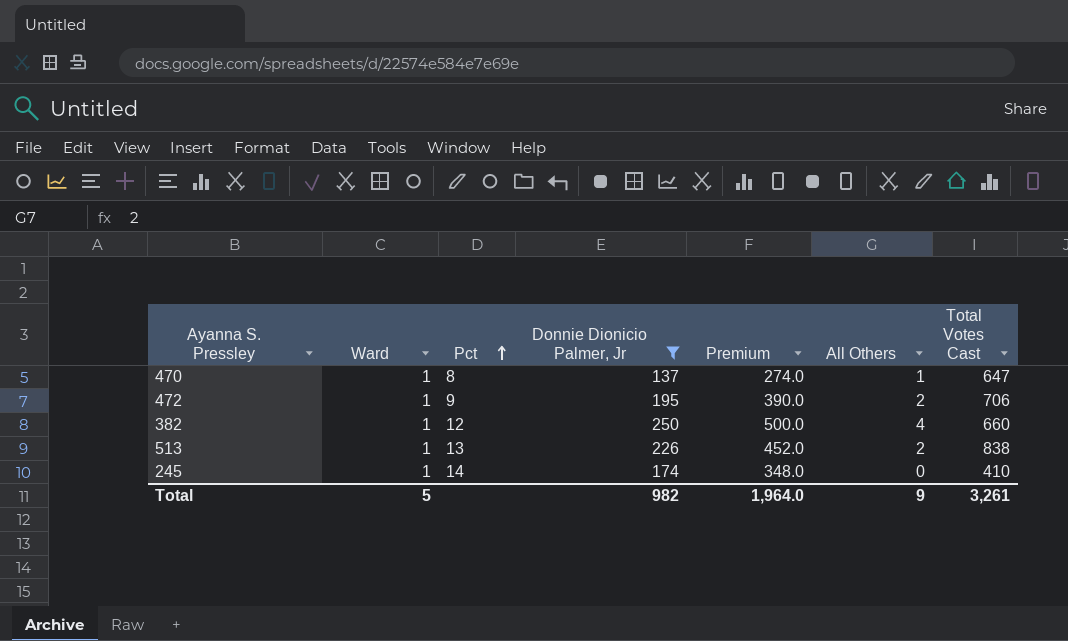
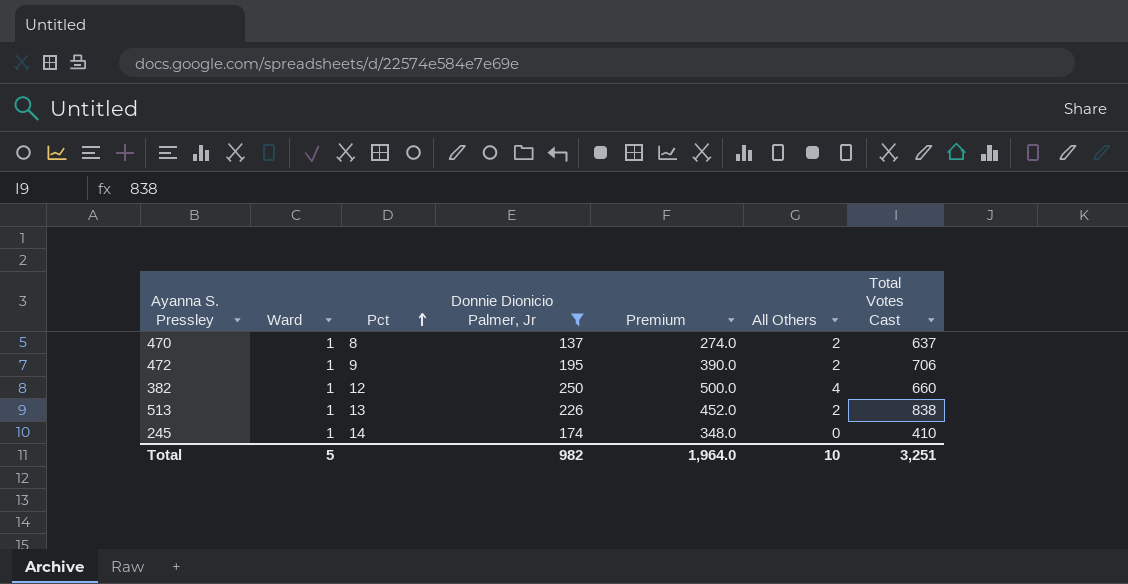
470 | All Others: 1 -> 2
470 | Total Votes Cast: 647 -> 637
Total | All Others: 9 -> 10
Total | Total Votes Cast: 3,261 -> 3,251

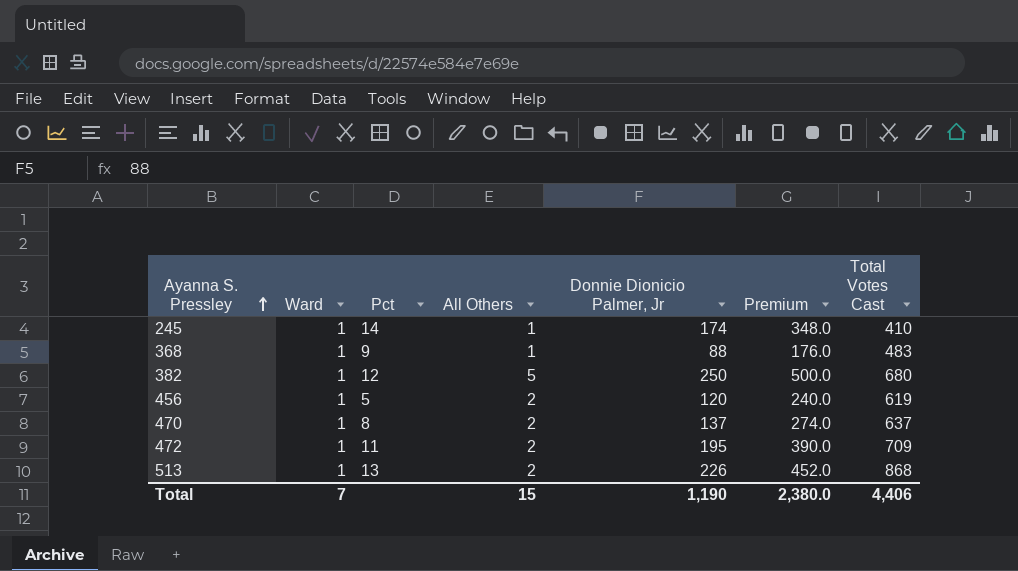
filter: Donnie Dionicio Palmer, Jr >= 137 -> none
row order: Pct ascending -> Ayanna S. Pressley ascending
column All Others | position: 6 -> 4
245 | All Others: 0 -> 1
382 | All Others: 4 -> 5
382 | Total Votes Cast: 660 -> 680
472 | Pct: 9 -> 11
472 | Total Votes Cast: 706 -> 709
513 | Total Votes Cast: 838 -> 868
Total | Ward: 5 -> 7
Total | All Others: 10 -> 15
Total | Donnie Dionicio Palmer, Jr: 982 -> 1,190
Total | Premium: 1,964.0 -> 2,380.0
Total | Total Votes Cast: 3,251 -> 4,406

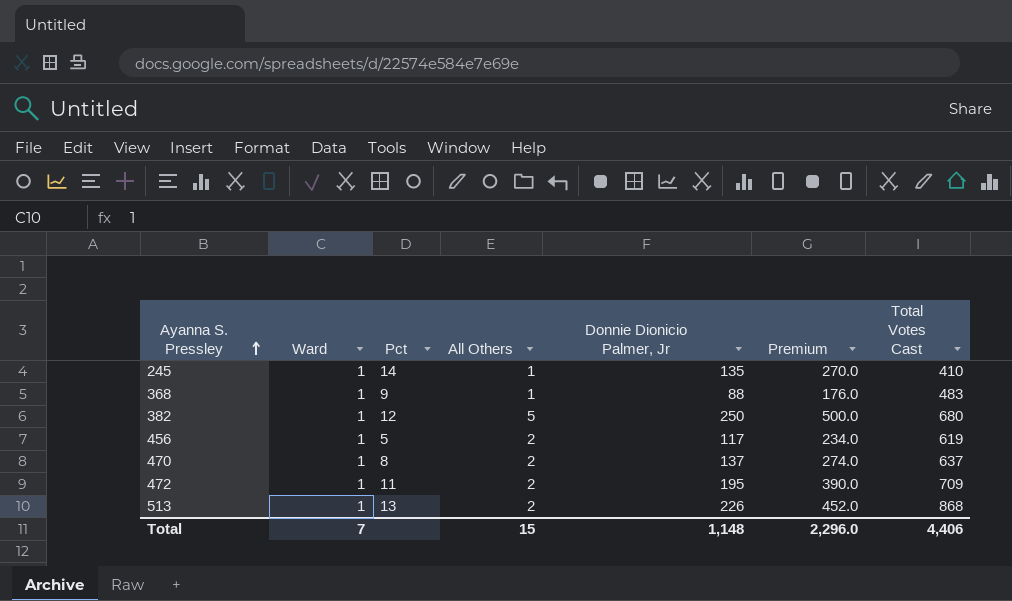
245 | Donnie Dionicio Palmer, Jr: 174 -> 135
245 | Premium: 348.0 -> 270.0
456 | Donnie Dionicio Palmer, Jr: 120 -> 117
456 | Premium: 240.0 -> 234.0
Total | Donnie Dionicio Palmer, Jr: 1,190 -> 1,148
Total | Premium: 2,380.0 -> 2,296.0

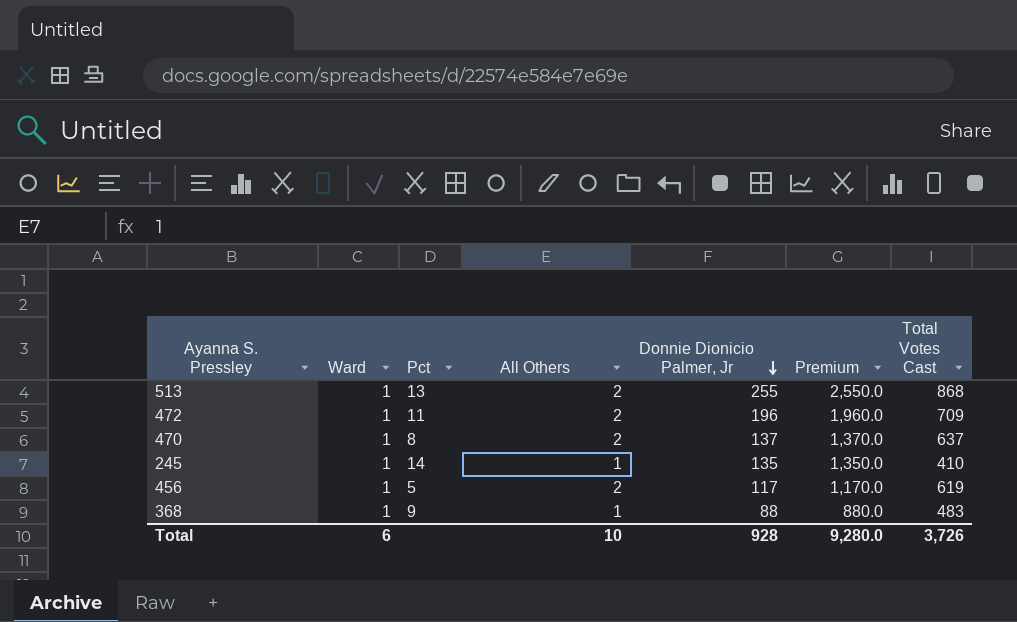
row order: Ayanna S. Pressley ascending -> Donnie Dionicio Palmer, Jr descending
column Premium | formula: [Donnie Dionicio Palmer, Jr] * 2 -> [Donnie Dionicio Palmer, Jr] * 10
row 382: 1 | 12 | 5 | 250 | 500.0 | 680 -> none
513 | Donnie Dionicio Palmer, Jr: 226 -> 255
472 | Donnie Dionicio Palmer, Jr: 195 -> 196
Total | Ward: 7 -> 6
Total | All Others: 15 -> 10
Total | Donnie Dionicio Palmer, Jr: 1,148 -> 928
Total | Premium: 2,296.0 -> 9,280.0
Total | Total Votes Cast: 4,406 -> 3,726

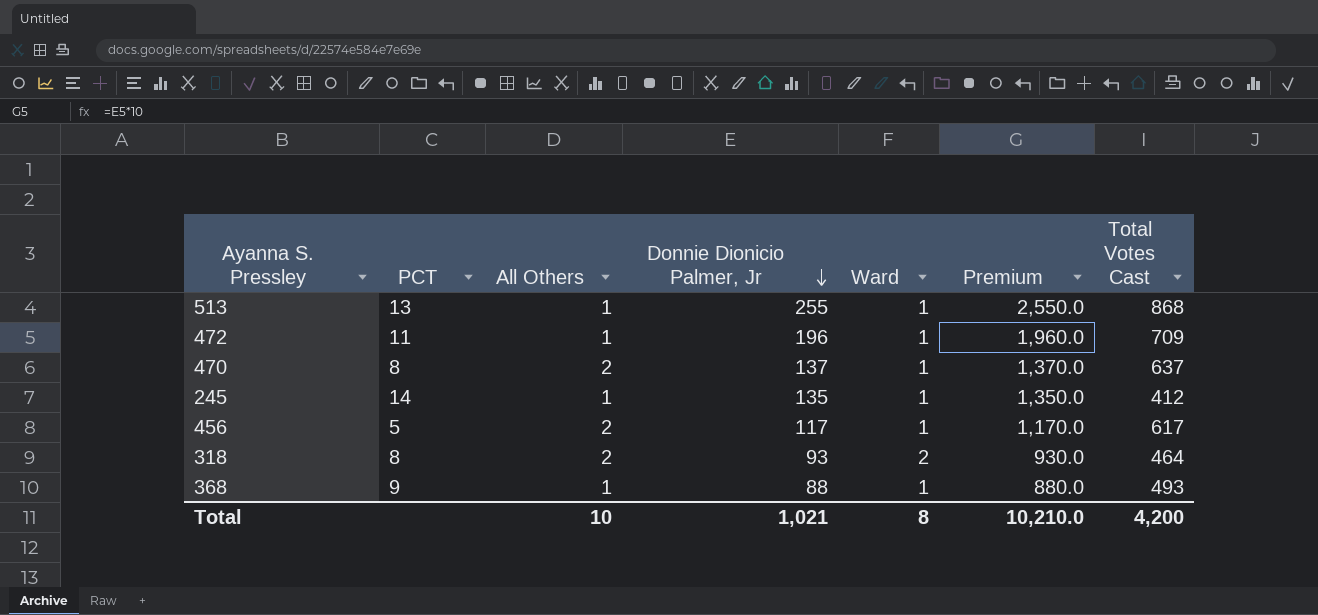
column name: Pct -> PCT
column Ward | position: 2 -> 5
513 | All Others: 2 -> 1
472 | All Others: 2 -> 1
245 | Total Votes Cast: 410 -> 412
456 | Total Votes Cast: 619 -> 617
row 318: none -> 8 | 2 | 93 | 2 | 930.0 | 464
368 | Total Votes Cast: 483 -> 493
Total | Donnie Dionicio Palmer, Jr: 928 -> 1,021
Total | Ward: 6 -> 8
Total | Premium: 9,280.0 -> 10,210.0
Total | Total Votes Cast: 3,726 -> 4,200

